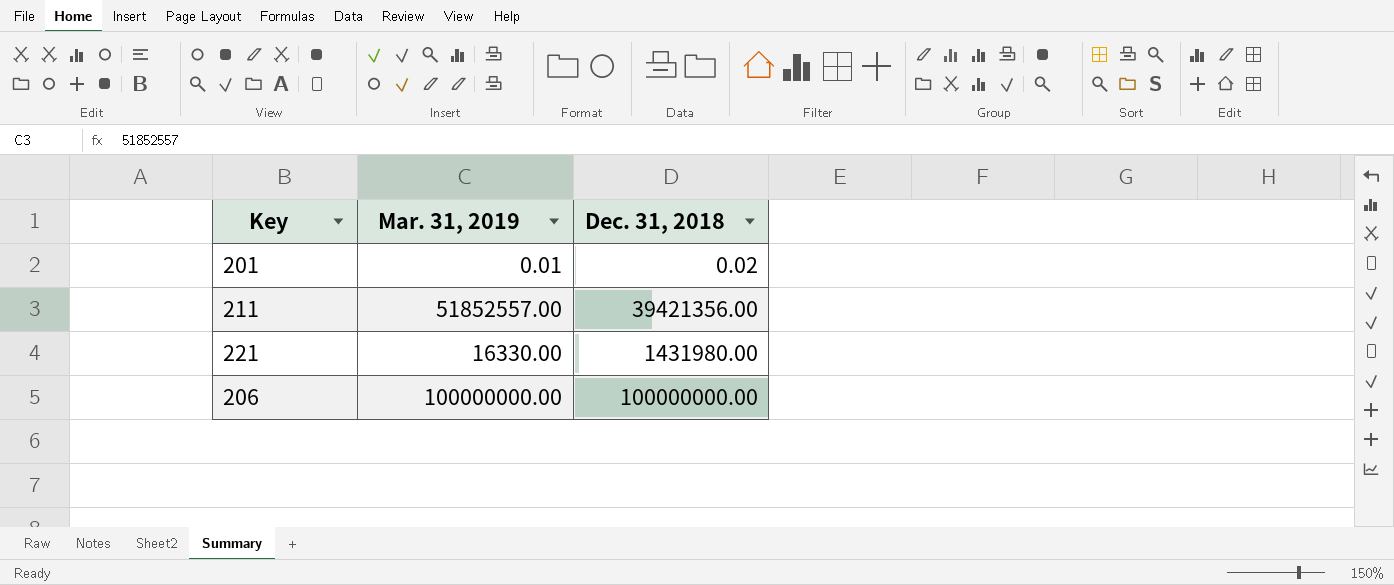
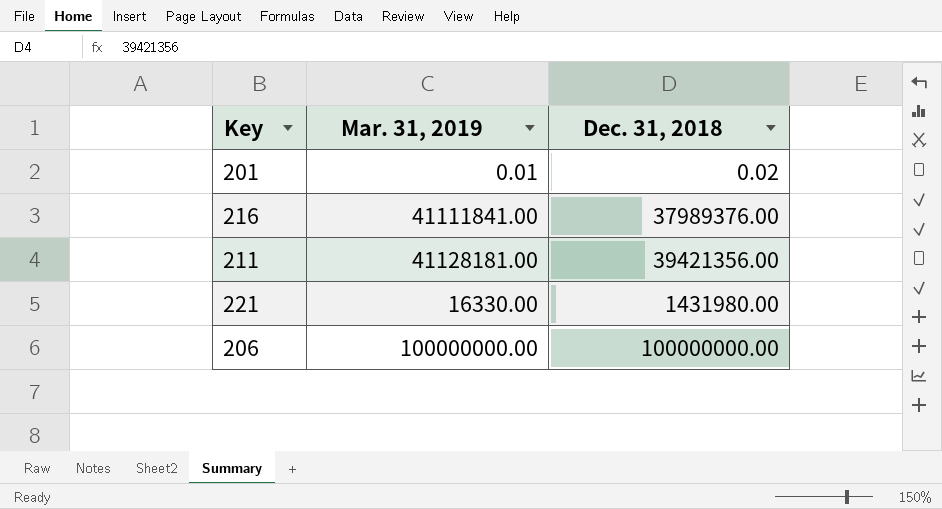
row 216: none -> 41111841.00 | 37989376.00
211 | Mar. 31, 2019: 51852557.00 -> 41128181.00

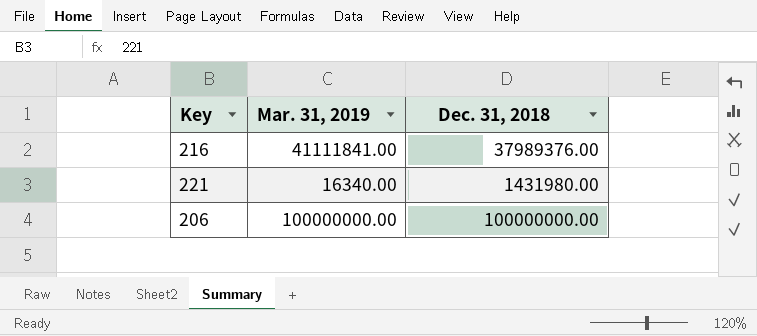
row 201: 0.01 | 0.02 -> none
row 211: 41128181.00 | 39421356.00 -> none
221 | Mar. 31, 2019: 16330.00 -> 16340.00

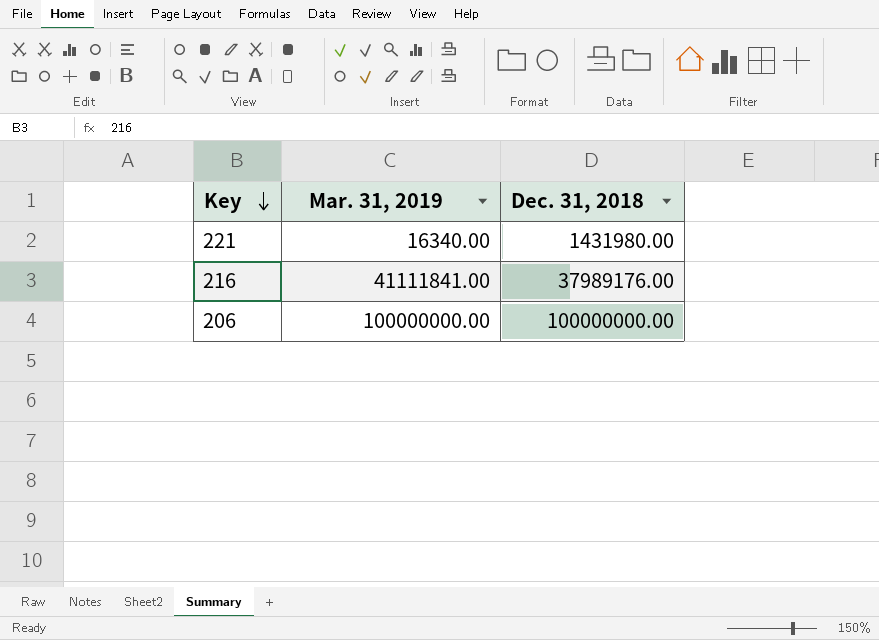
row order: none -> Key descending
216 | Dec. 31, 2018: 37989376.00 -> 37989176.00

